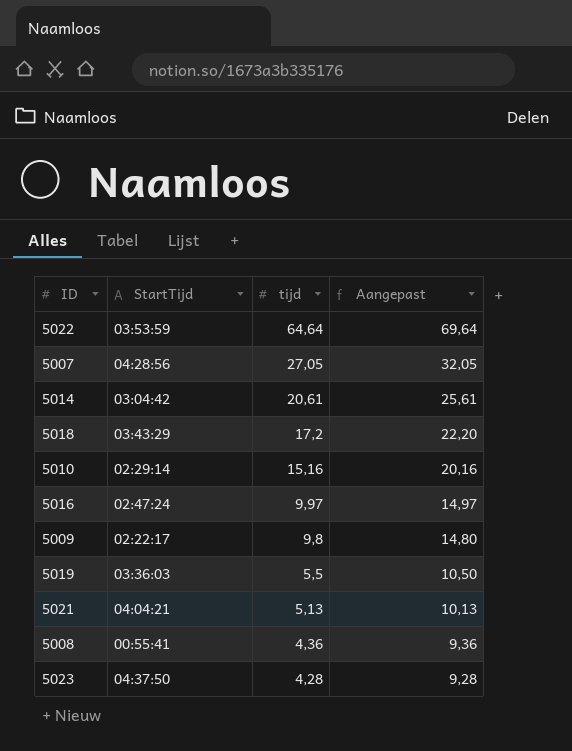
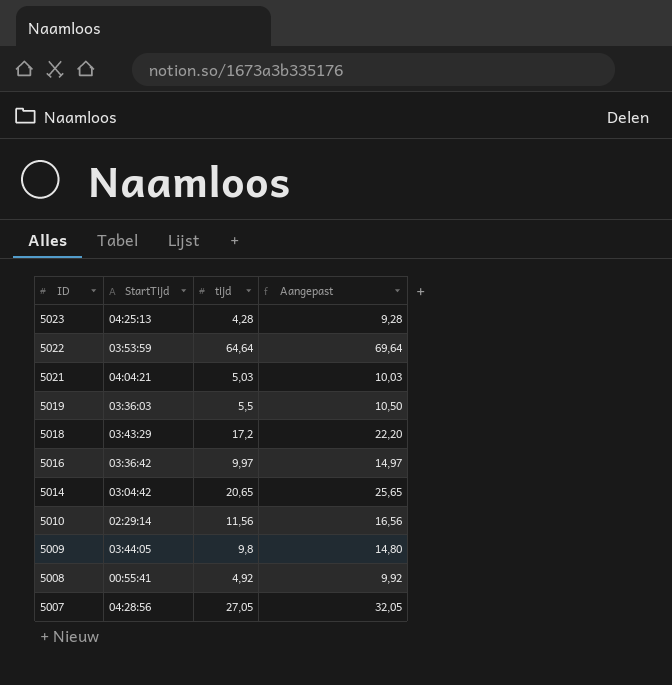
row order: tijd descending -> ID descending
5023 | StartTijd: 04:37:50 -> 04:25:13
5021 | tijd: 5,13 -> 5,03
5021 | Aangepast: 10,13 -> 10,03
5016 | StartTijd: 02:47:24 -> 03:36:42
5014 | tijd: 20,61 -> 20,65
5014 | Aangepast: 25,61 -> 25,65
5010 | tijd: 15,16 -> 11,56
5010 | Aangepast: 20,16 -> 16,56
5009 | StartTijd: 02:22:17 -> 03:44:05
5008 | tijd: 4,36 -> 4,92
5008 | Aangepast: 9,36 -> 9,92

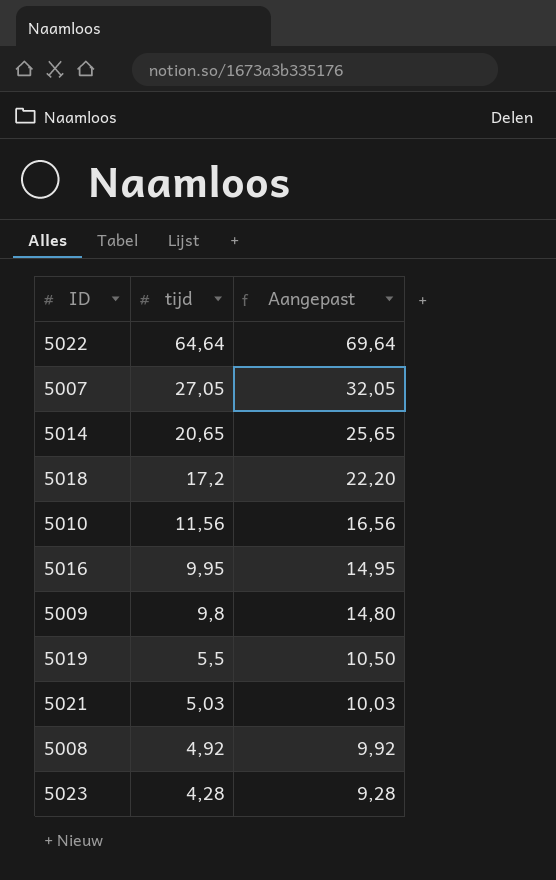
row order: ID descending -> tijd descending
column StartTijd | position: 2 -> none
5016 | tijd: 9,97 -> 9,95
5016 | Aangepast: 14,97 -> 14,95

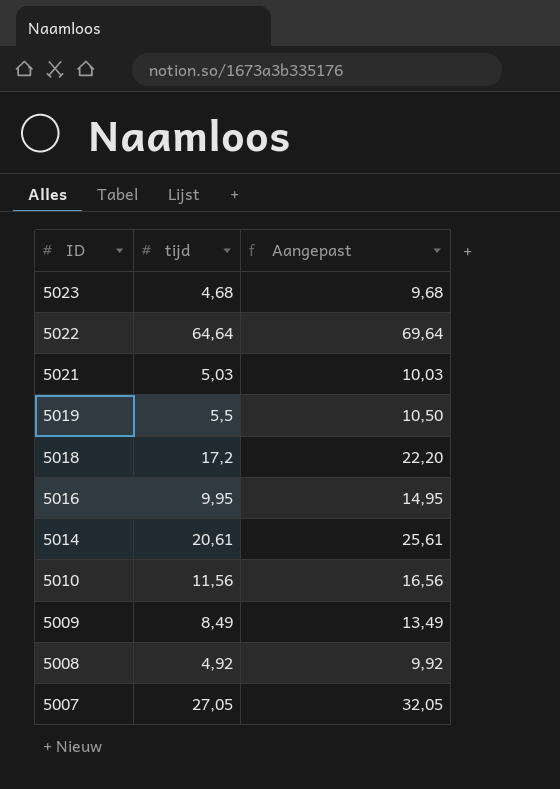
row order: tijd descending -> ID descending
5023 | tijd: 4,28 -> 4,68
5023 | Aangepast: 9,28 -> 9,68
5014 | tijd: 20,65 -> 20,61
5014 | Aangepast: 25,65 -> 25,61
5009 | tijd: 9,8 -> 8,49
5009 | Aangepast: 14,80 -> 13,49

